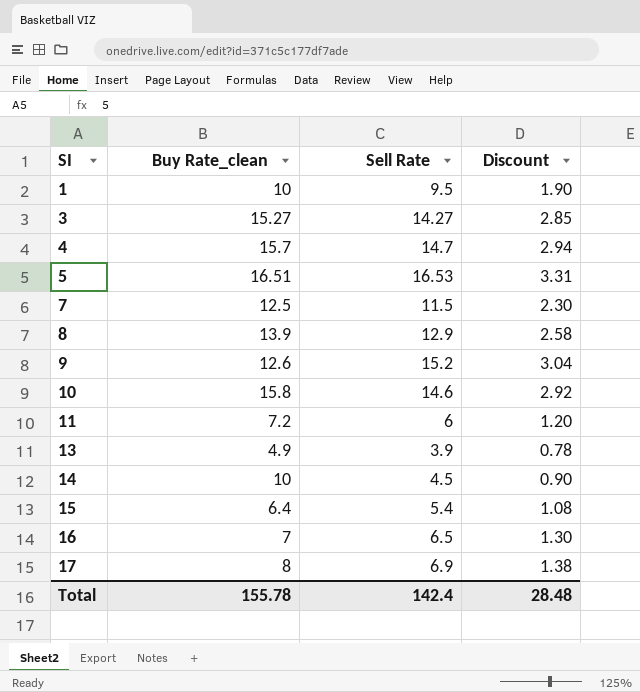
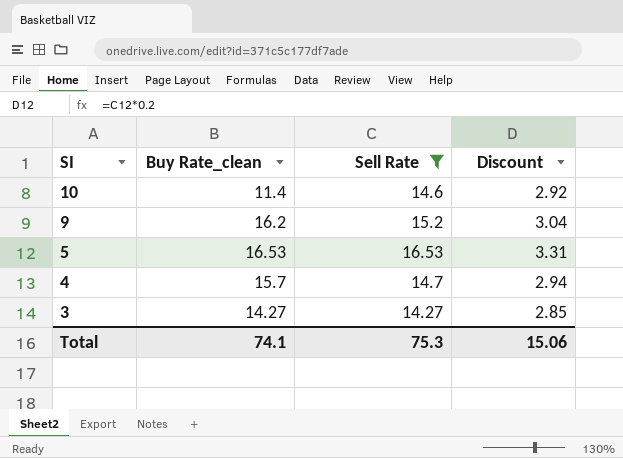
filter: none -> Sell Rate >= 14.27
row order: SI ascending -> SI descending
10 | Buy Rate_clean: 15.8 -> 11.4
9 | Buy Rate_clean: 12.6 -> 16.2
5 | Buy Rate_clean: 16.51 -> 16.53
3 | Buy Rate_clean: 15.27 -> 14.27
Total | Buy Rate_clean: 155.78 -> 74.1
Total | Sell Rate: 142.4 -> 75.3
Total | Discount: 28.48 -> 15.06

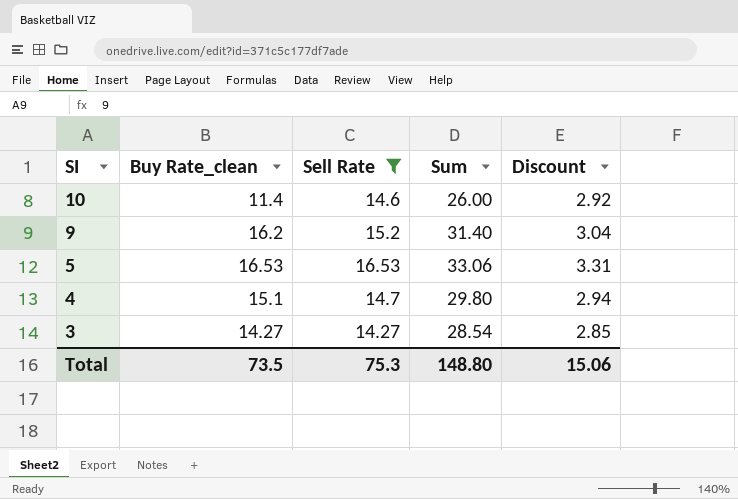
column Sum | formula: none -> [Buy Rate_clean] + [Sell Rate]
4 | Buy Rate_clean: 15.7 -> 15.1
Total | Buy Rate_clean: 74.1 -> 73.5

